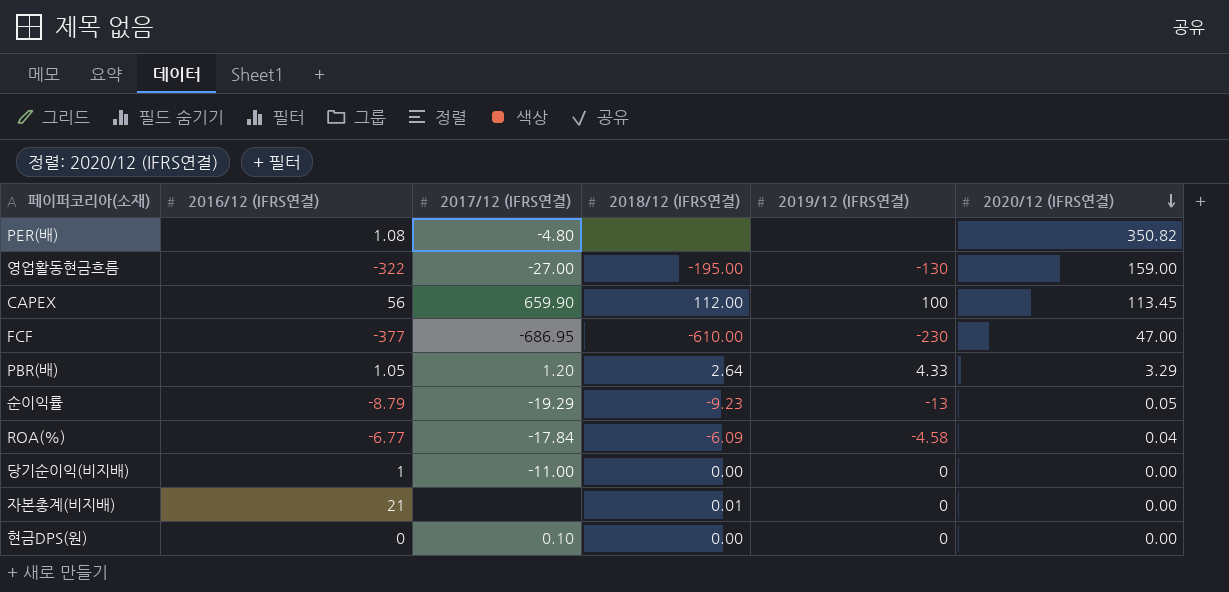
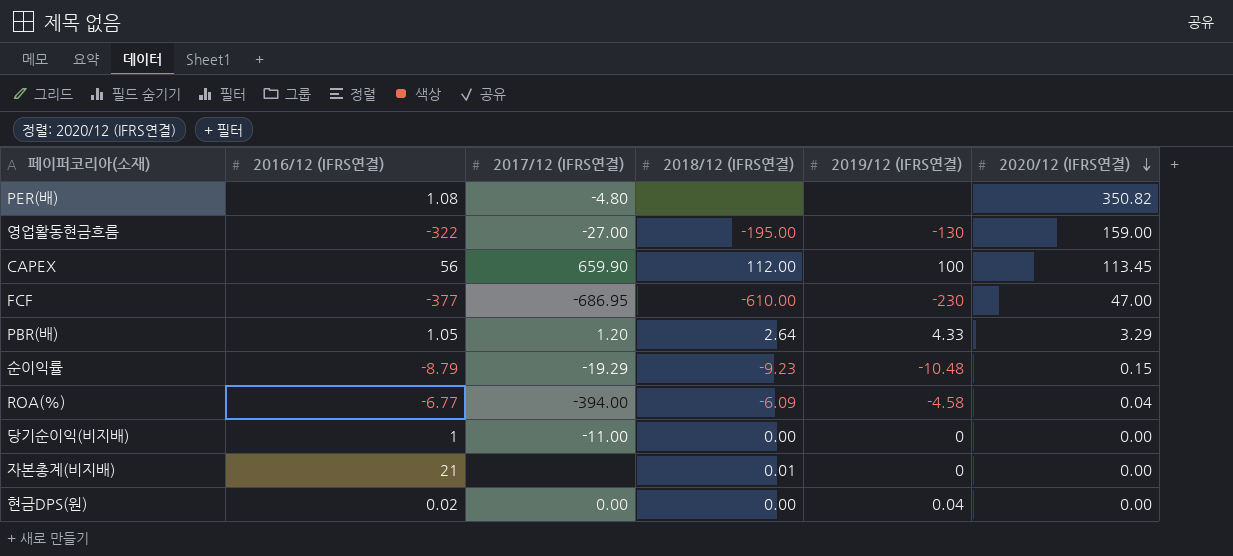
순이익률 | 2019/12 (IFRS연결): -13 -> -10.48
순이익률 | 2020/12 (IFRS연결): 0.05 -> 0.15
ROA(%) | 2017/12 (IFRS연결): -17.84 -> -394.00
현금DPS(원) | 2016/12 (IFRS연결): 0 -> 0.02
현금DPS(원) | 2017/12 (IFRS연결): 0.10 -> 0.00
현금DPS(원) | 2019/12 (IFRS연결): 0 -> 0.04

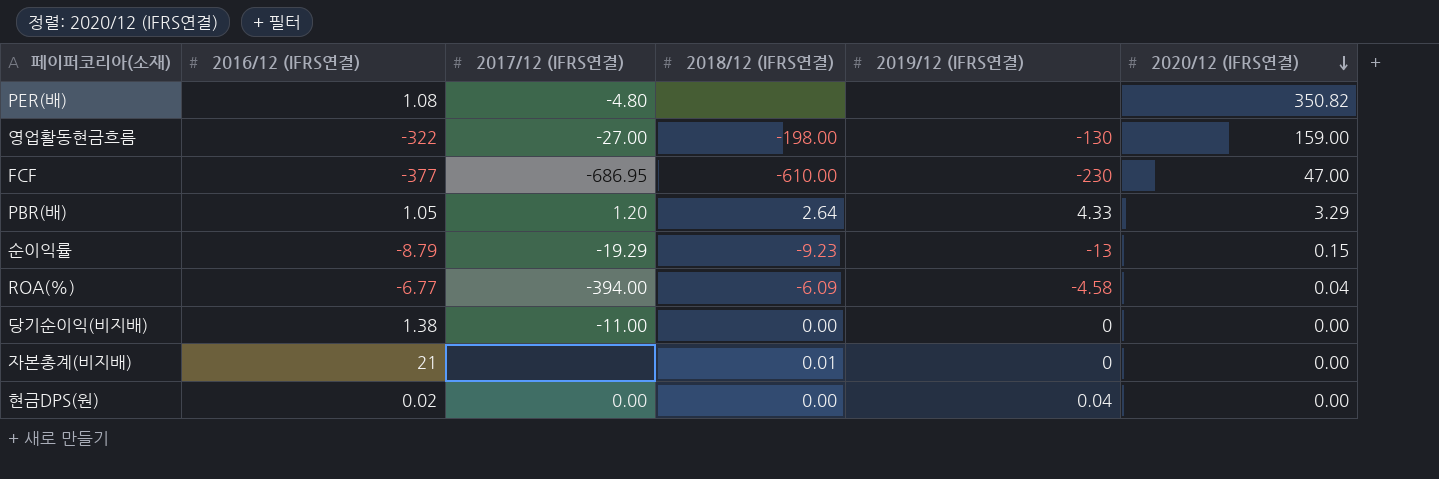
row CAPEX: 56 | 659.90 | 112.00 | 100 | 113.45 -> none
영업활동현금흐름 | 2018/12 (IFRS연결): -195.00 -> -198.00
순이익률 | 2019/12 (IFRS연결): -10.48 -> -13
당기순이익(비지배) | 2016/12 (IFRS연결): 1 -> 1.38

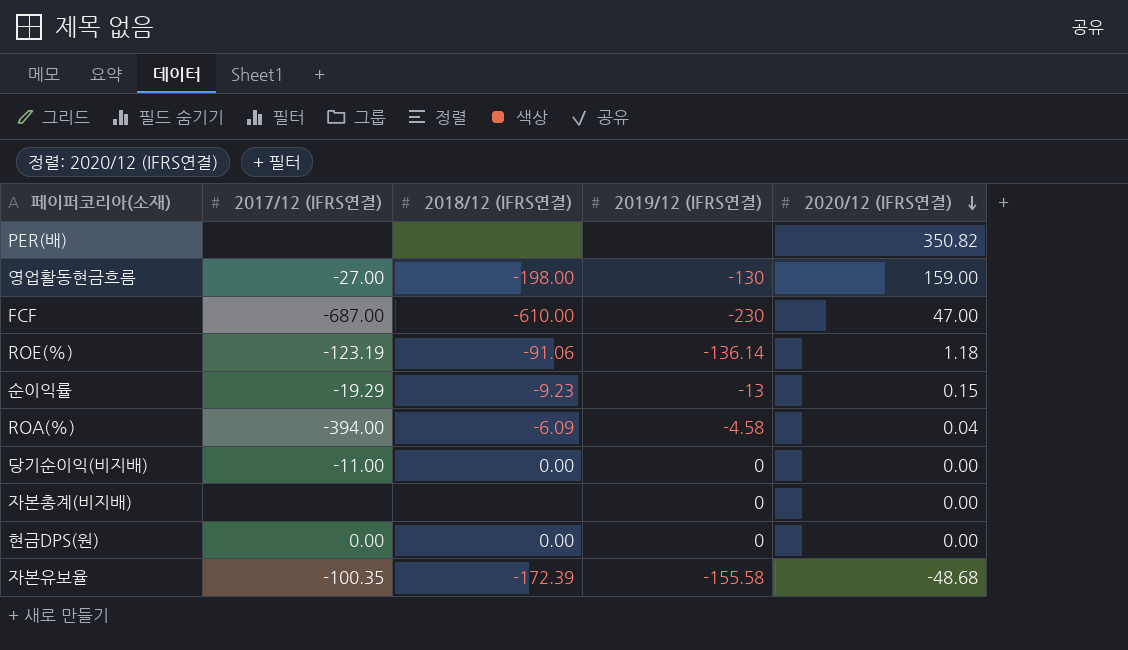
column 2016/12 (IFRS연결) | position: 2 -> none
row PBR(배): 1.05 | 1.20 | 2.64 | 4.33 | 3.29 -> none
PER(배) | 2017/12 (IFRS연결): -4.80 -> none
FCF | 2017/12 (IFRS연결): -686.95 -> -687.00
row ROE(%): none -> -123.19 | -91.06 | -136.14 | 1.18
자본총계(비지배) | 2018/12 (IFRS연결): 0.01 -> none
현금DPS(원) | 2019/12 (IFRS연결): 0.04 -> 0
row 자본유보율: none -> -100.35 | -172.39 | -155.58 | -48.68

